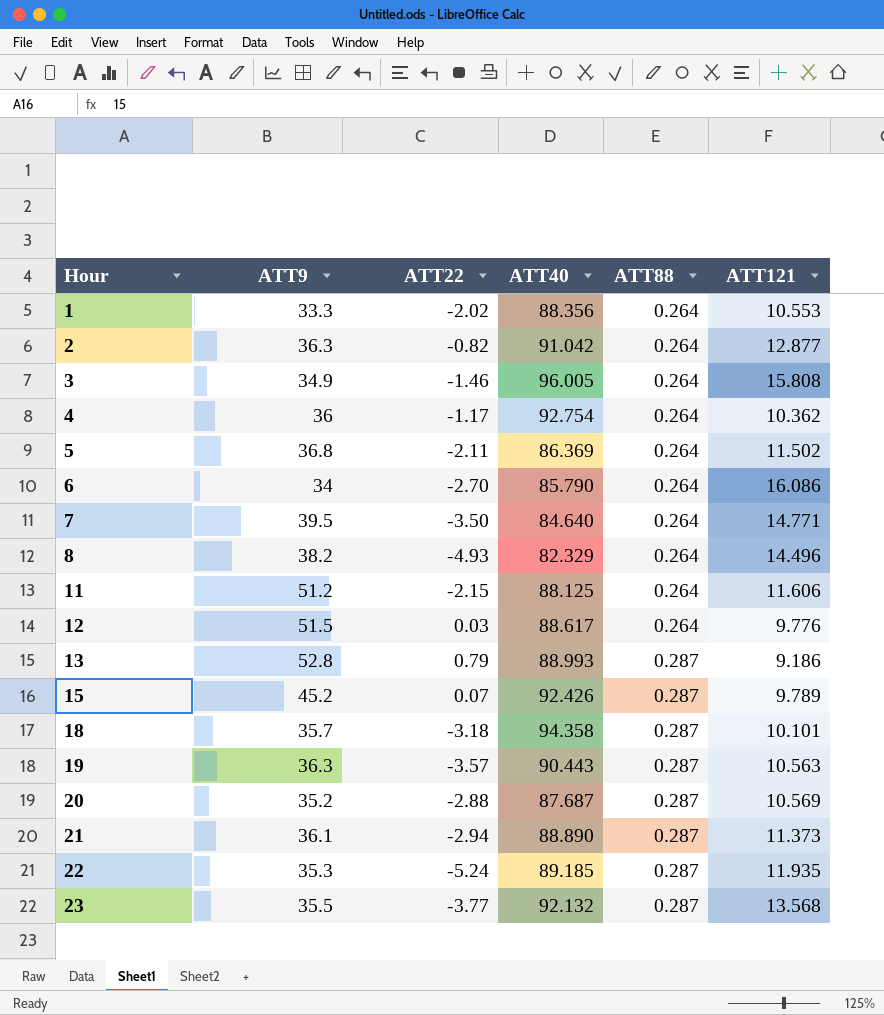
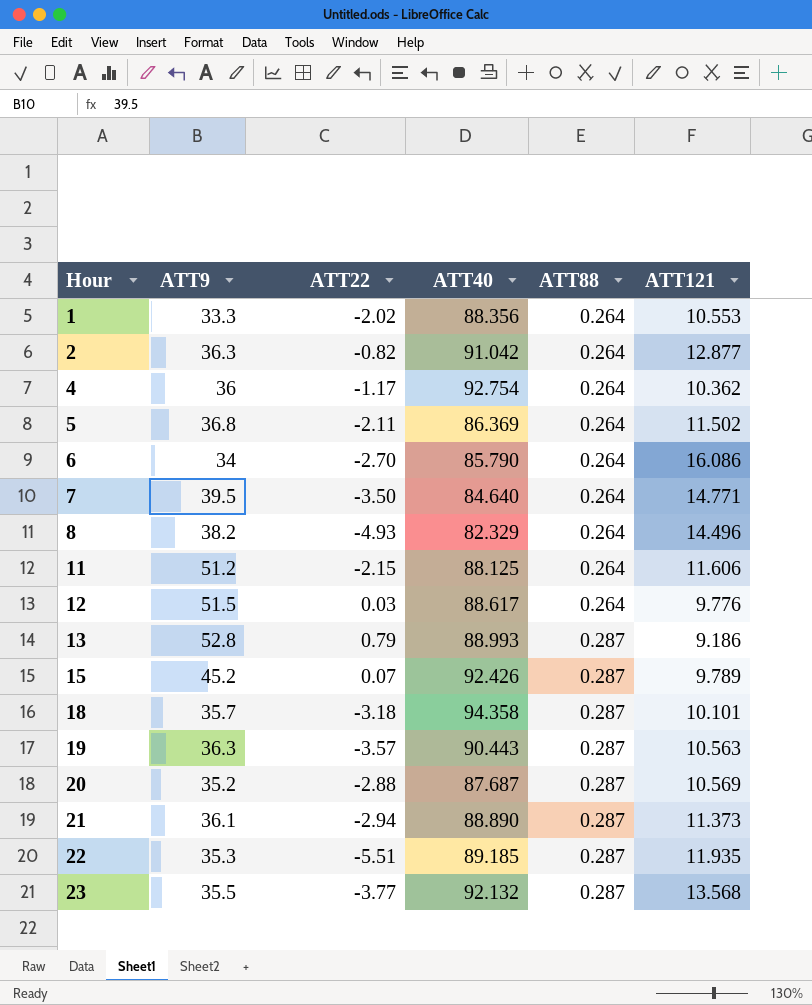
row 3: 34.9 | -1.46 | 96.005 | 0.264 | 15.808 -> none
22 | ATT22: -5.24 -> -5.51

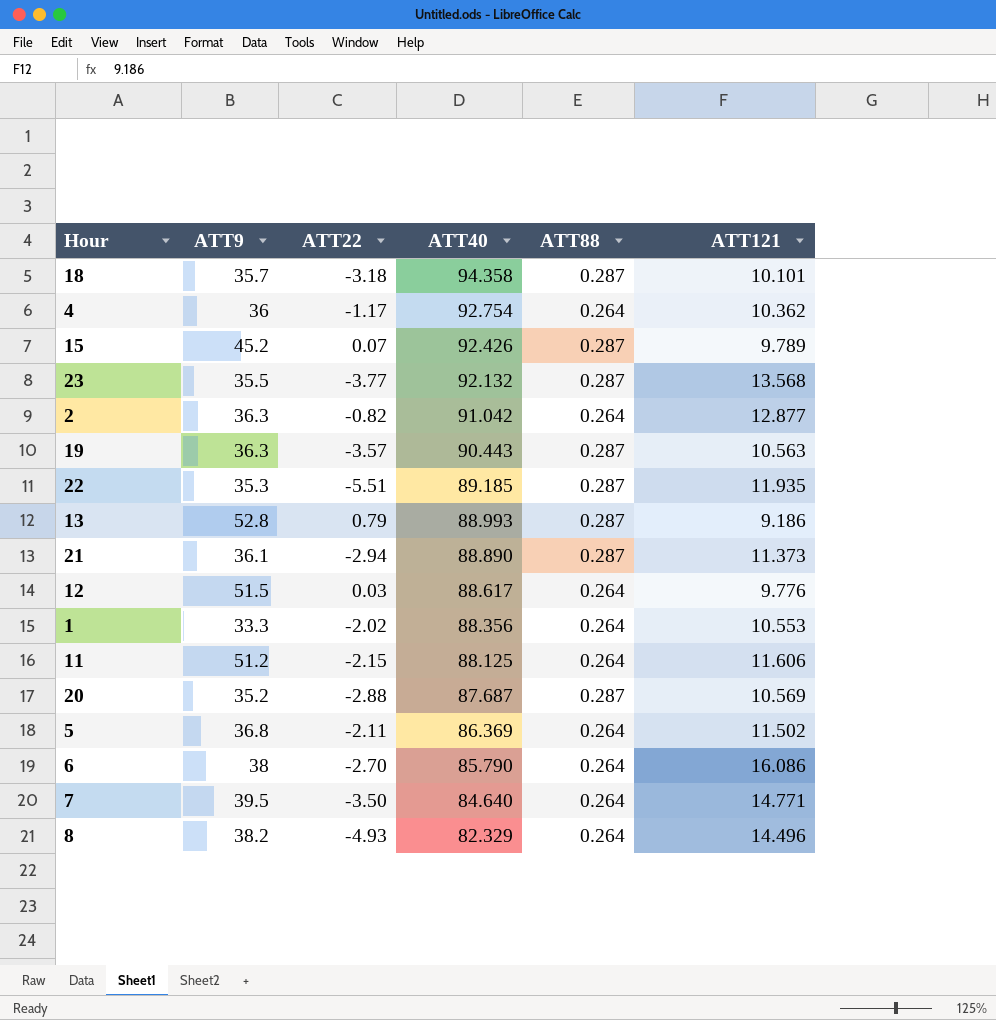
row order: Hour ascending -> ATT40 descending
6 | ATT9: 34 -> 38

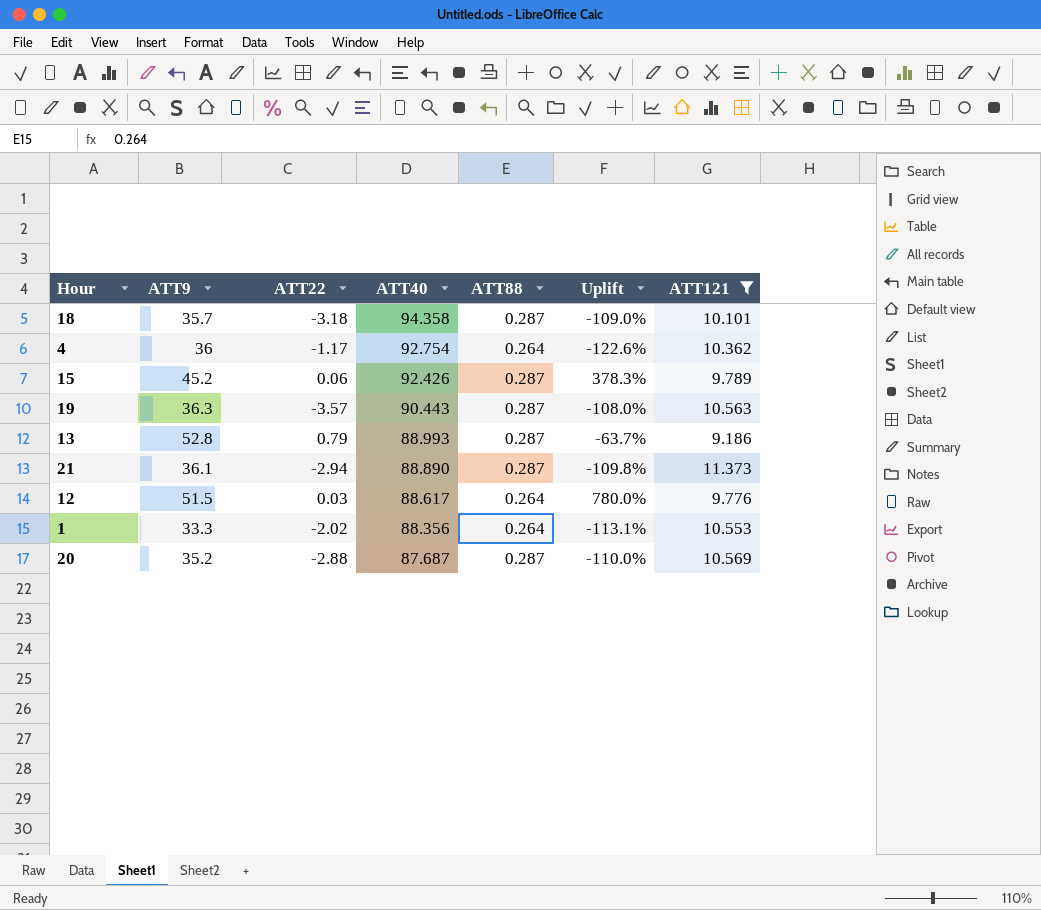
filter: none -> ATT121 <= 11.373
column Uplift | formula: none -> ([ATT88] - [ATT22]) / [ATT22]
15 | ATT22: 0.07 -> 0.06

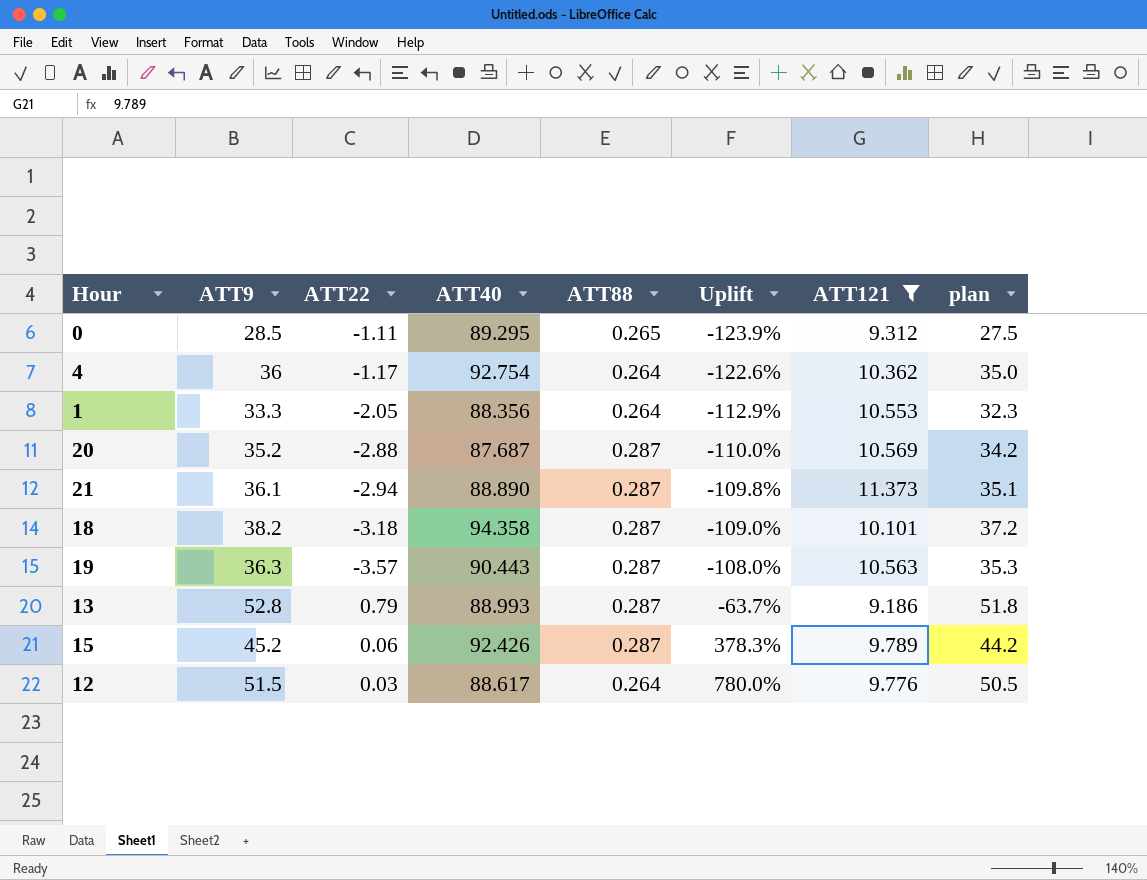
row order: ATT40 descending -> Uplift ascending
column plan | formula: none -> [ATT9] - 1
row 0: none -> 28.5 | -1.11 | 89.295 | 0.265 | -123.9% | 9.312 | 27.5
1 | ATT22: -2.02 -> -2.05
1 | Uplift: -113.1% -> -112.9%
18 | ATT9: 35.7 -> 38.2

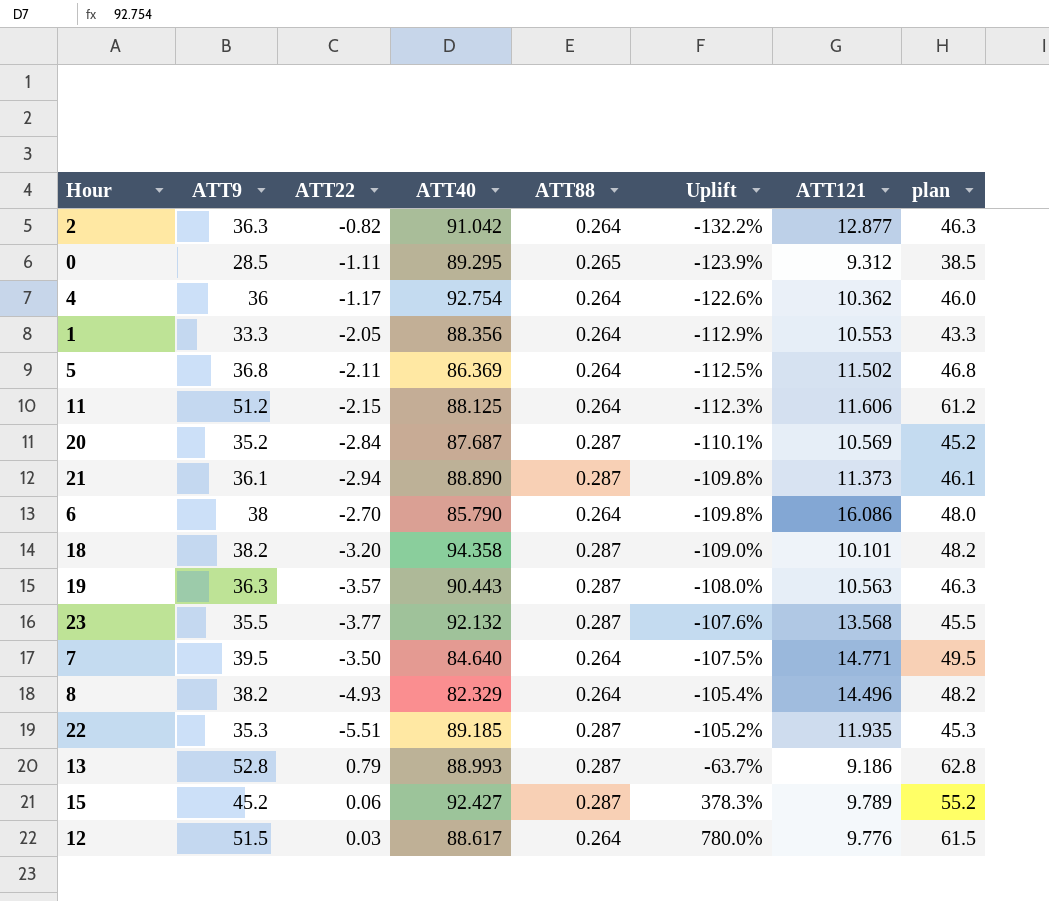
filter: ATT121 <= 11.373 -> none
column plan | formula: [ATT9] - 1 -> [ATT9] + 10
20 | ATT22: -2.88 -> -2.84
20 | Uplift: -110.0% -> -110.1%
18 | ATT22: -3.18 -> -3.20
15 | ATT40: 92.426 -> 92.427

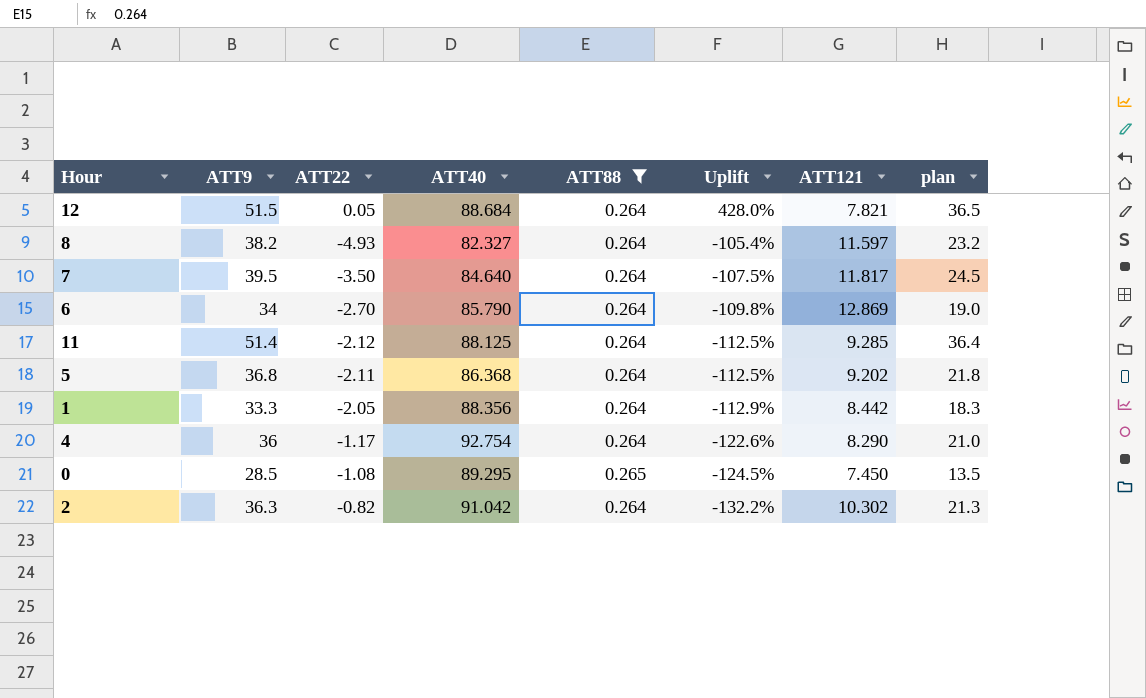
filter: none -> ATT88 != 0.287
row order: Uplift ascending -> Uplift descending
column plan | formula: [ATT9] + 10 -> [ATT9] - 15
12 | ATT22: 0.03 -> 0.05
12 | ATT40: 88.617 -> 88.684
12 | Uplift: 780.0% -> 428.0%
12 | ATT121: 9.776 -> 7.821
8 | ATT40: 82.329 -> 82.327
8 | ATT121: 14.496 -> 11.597
7 | ATT121: 14.771 -> 11.817
6 | ATT9: 38 -> 34
6 | ATT121: 16.086 -> 12.869
11 | ATT9: 51.2 -> 51.4
11 | ATT22: -2.15 -> -2.12
11 | Uplift: -112.3% -> -112.5%
11 | ATT121: 11.606 -> 9.285
5 | ATT40: 86.369 -> 86.368
5 | ATT121: 11.502 -> 9.202
1 | ATT121: 10.553 -> 8.442
4 | ATT121: 10.362 -> 8.290
0 | ATT22: -1.11 -> -1.08
0 | Uplift: -123.9% -> -124.5%
0 | ATT121: 9.312 -> 7.450
2 | ATT121: 12.877 -> 10.302

